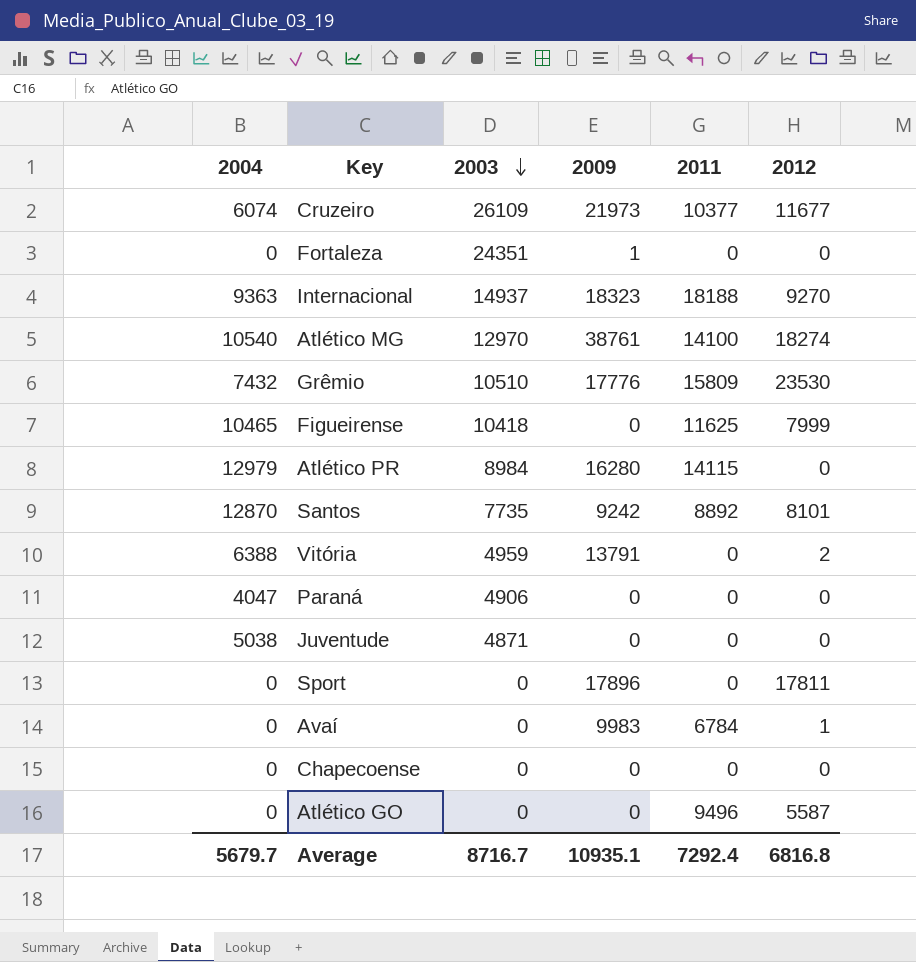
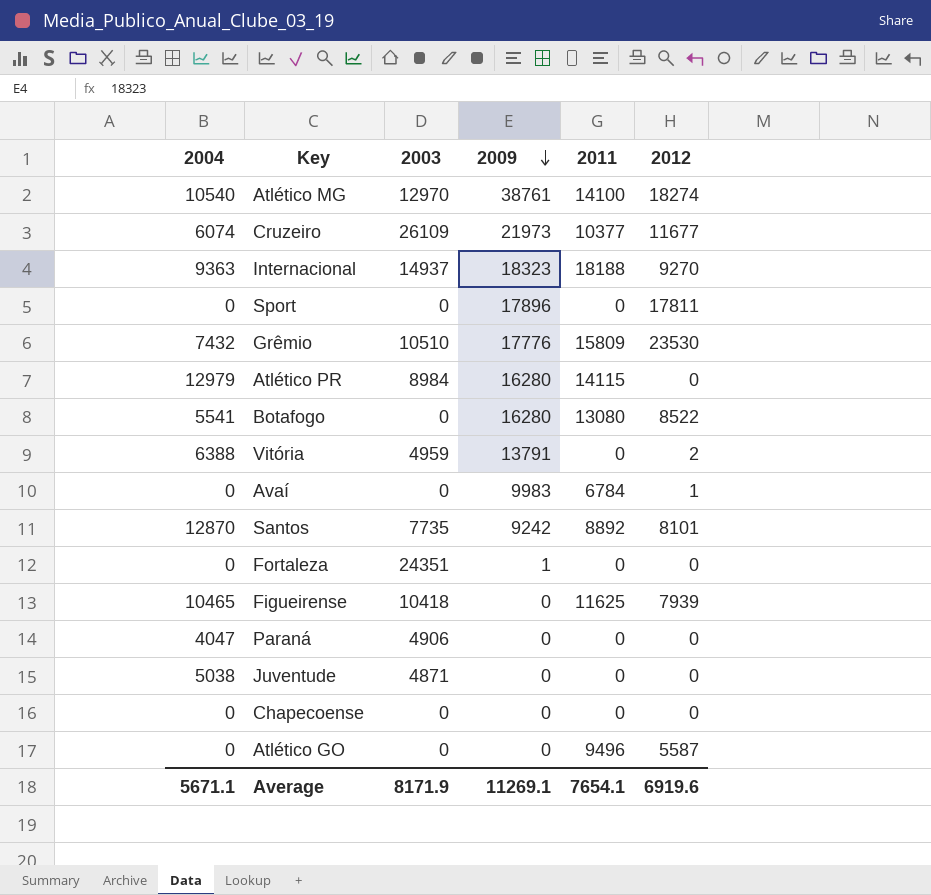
row order: 2003 descending -> 2009 descending
row Botafogo: none -> 5541 | 0 | 16280 | 13080 | 8522
Figueirense | 2012: 7999 -> 7939
Average | 2004: 5679.7 -> 5671.1
Average | 2003: 8716.7 -> 8171.9
Average | 2009: 10935.1 -> 11269.1
Average | 2011: 7292.4 -> 7654.1
Average | 2012: 6816.8 -> 6919.6

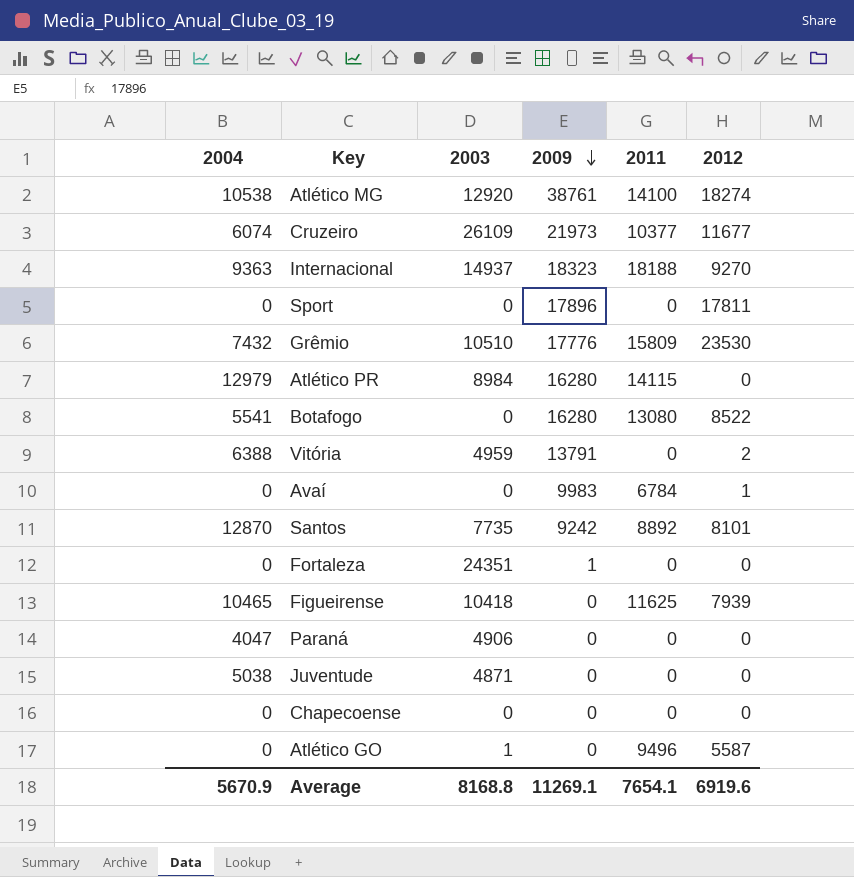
Atlético MG | 2004: 10540 -> 10538
Atlético MG | 2003: 12970 -> 12920
Atlético GO | 2003: 0 -> 1
Average | 2004: 5671.1 -> 5670.9
Average | 2003: 8171.9 -> 8168.8

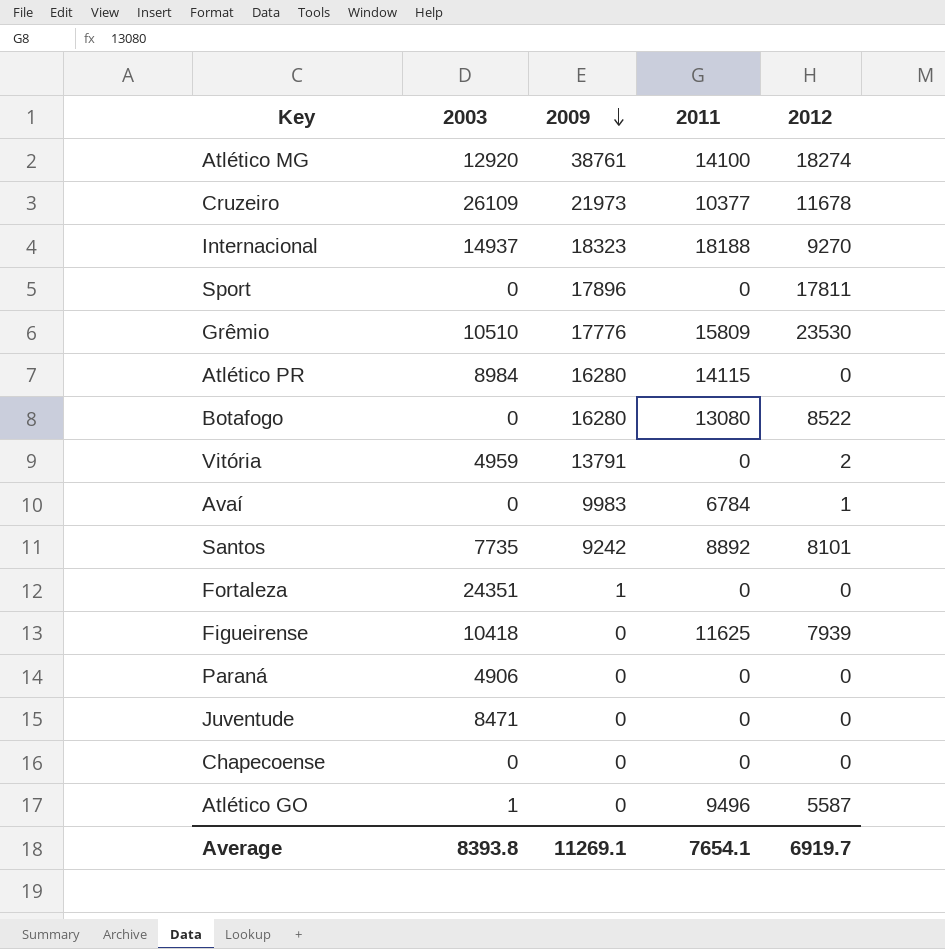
column 2004 | position: 1 -> none
Cruzeiro | 2012: 11677 -> 11678
Juventude | 2003: 4871 -> 8471
Average | 2003: 8168.8 -> 8393.8
Average | 2012: 6919.6 -> 6919.7

